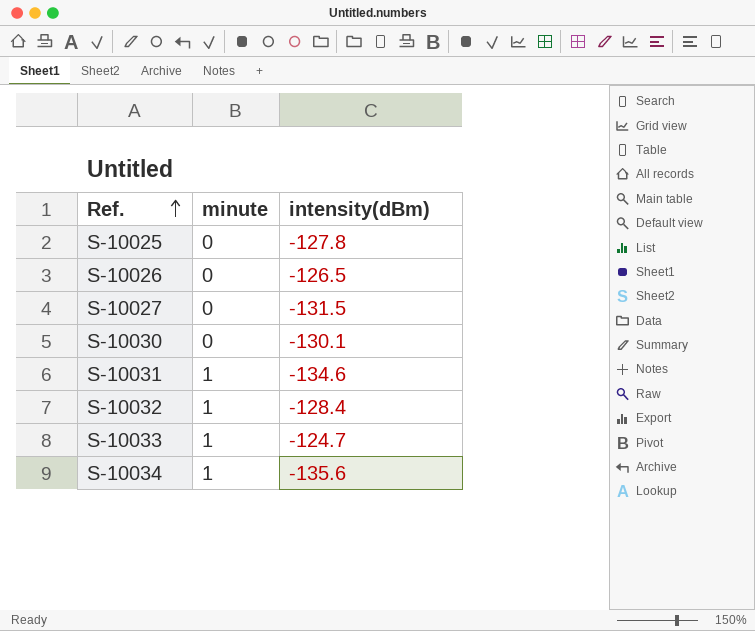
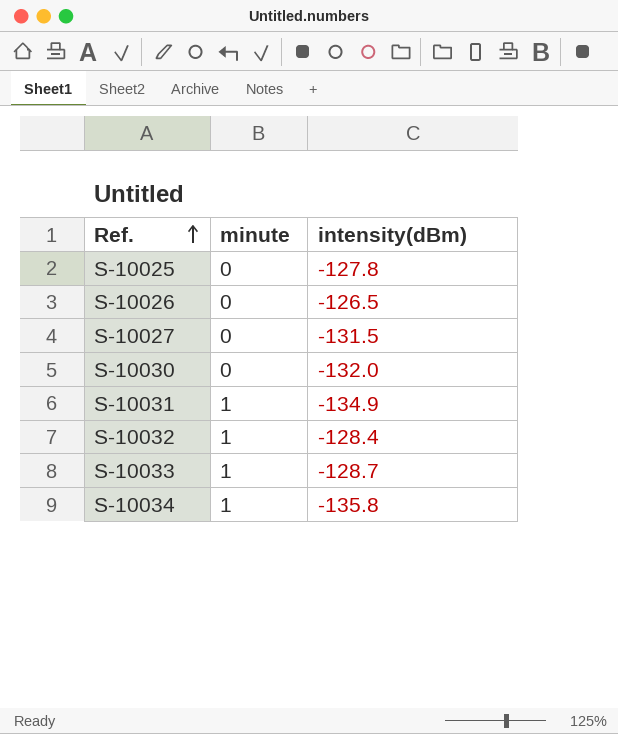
S-10030 | intensity(dBm): -130.1 -> -132.0
S-10031 | intensity(dBm): -134.6 -> -134.9
S-10033 | intensity(dBm): -124.7 -> -128.7
S-10034 | intensity(dBm): -135.6 -> -135.8

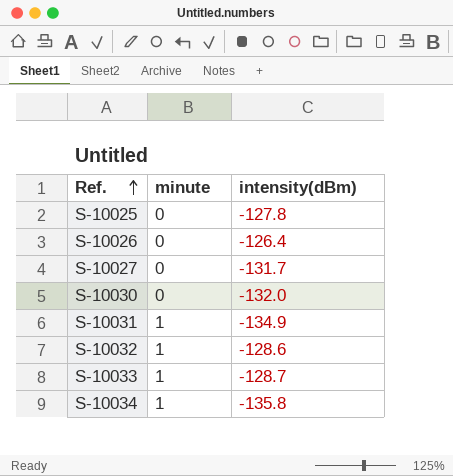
S-10026 | intensity(dBm): -126.5 -> -126.4
S-10027 | intensity(dBm): -131.5 -> -131.7
S-10032 | intensity(dBm): -128.4 -> -128.6

